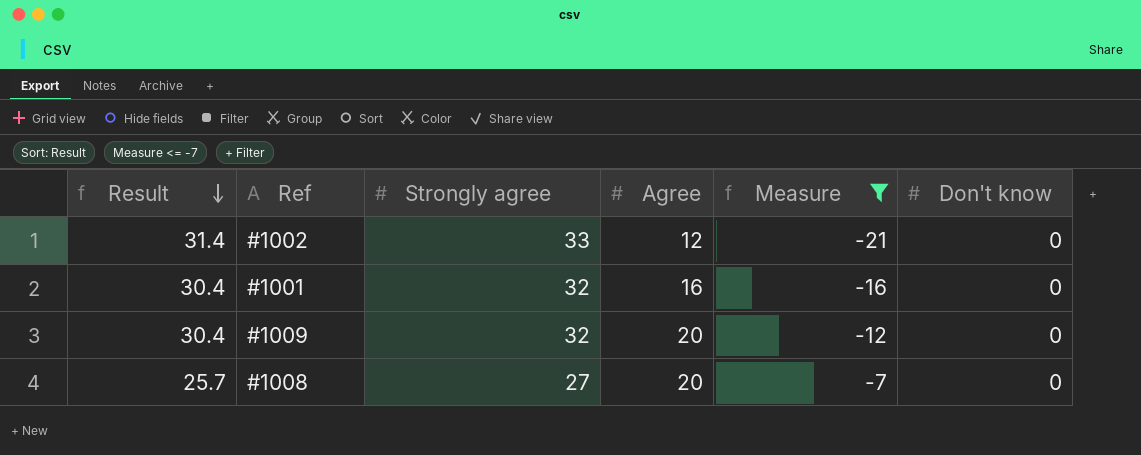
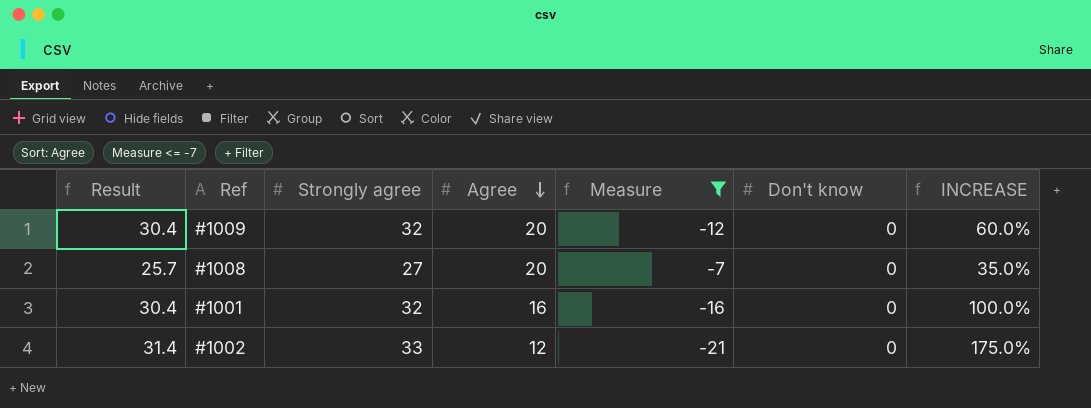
row order: Result descending -> Agree descending
column INCREASE | formula: none -> ([Strongly agree] - [Agree]) / [Agree]

